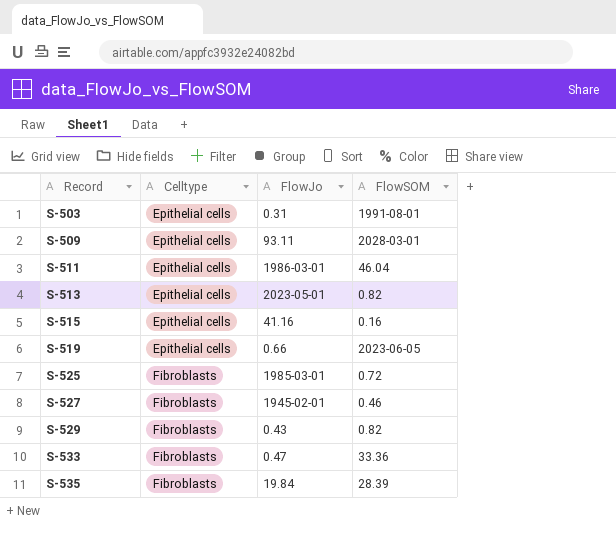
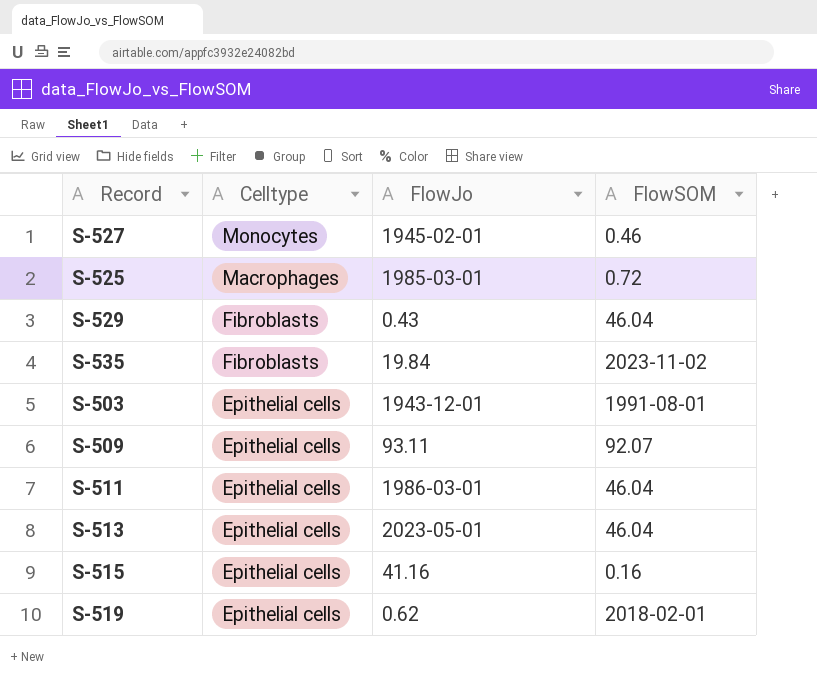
row order: Record ascending -> Celltype descending
row S-533: Fibroblasts | 0.47 | 33.36 -> none
S-527 | Celltype: Fibroblasts -> Monocytes
S-525 | Celltype: Fibroblasts -> Macrophages
S-529 | FlowSOM: 0.82 -> 46.04
S-535 | FlowSOM: 28.39 -> 2023-11-02
S-503 | FlowJo: 0.31 -> 1943-12-01
S-509 | FlowSOM: 2028-03-01 -> 92.07
S-513 | FlowSOM: 0.82 -> 46.04
S-519 | FlowJo: 0.66 -> 0.62
S-519 | FlowSOM: 2023-06-05 -> 2018-02-01

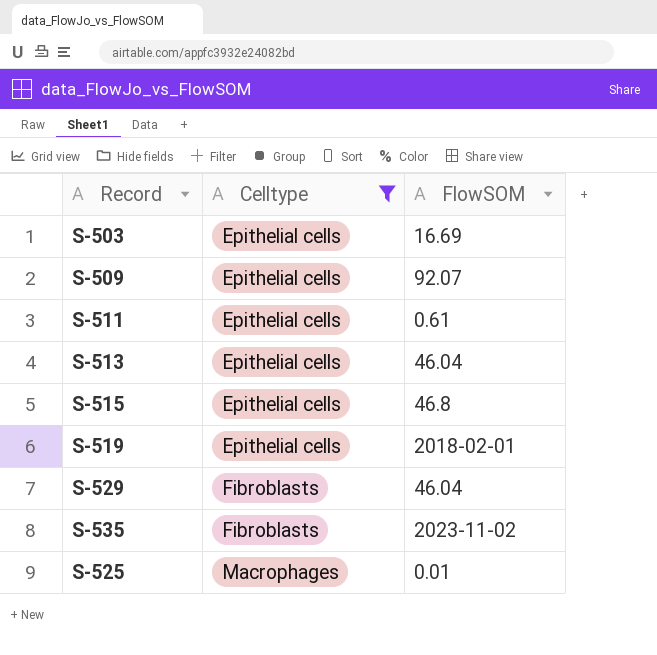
filter: none -> Celltype != Monocytes
row order: Celltype descending -> Celltype ascending
column FlowJo | position: 3 -> none
S-503 | FlowSOM: 1991-08-01 -> 16.69
S-511 | FlowSOM: 46.04 -> 0.61
S-515 | FlowSOM: 0.16 -> 46.8
S-525 | FlowSOM: 0.72 -> 0.01

